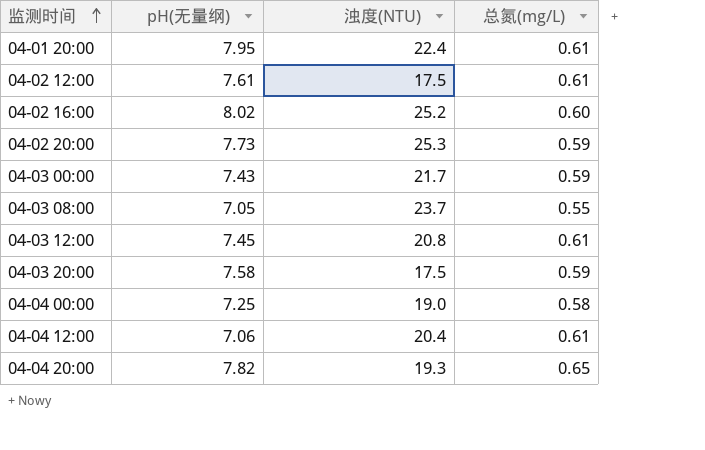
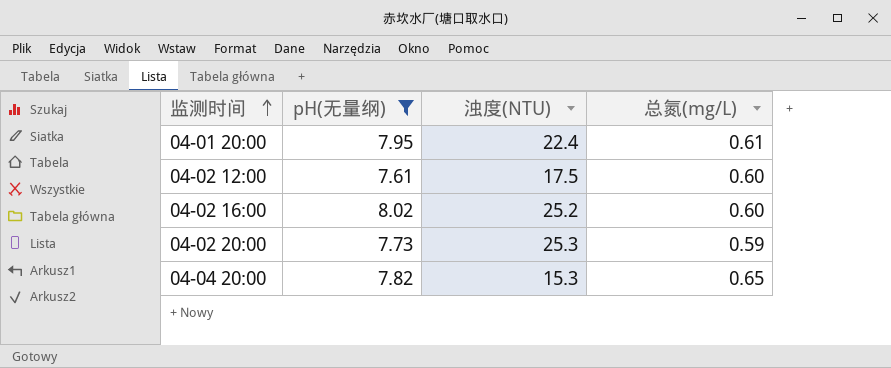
filter: none -> pH(无量纲) >= 7.61
04-02 12:00 | 总氮(mg/L): 0.61 -> 0.60
04-04 20:00 | 浊度(NTU): 19.3 -> 15.3

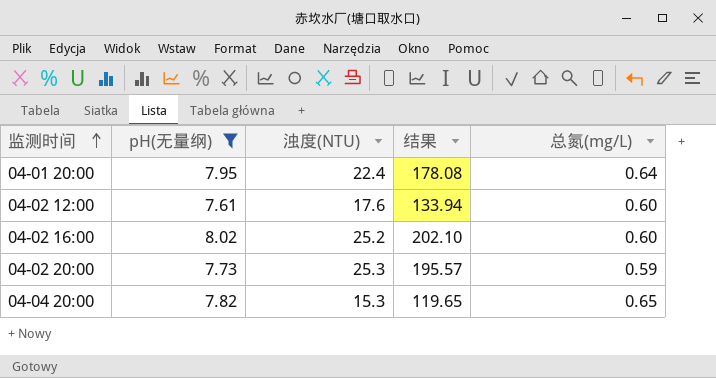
column 结果 | formula: none -> [pH(无量纲)] * [浊度(NTU)]
04-01 20:00 | 总氮(mg/L): 0.61 -> 0.64
04-02 12:00 | 浊度(NTU): 17.5 -> 17.6

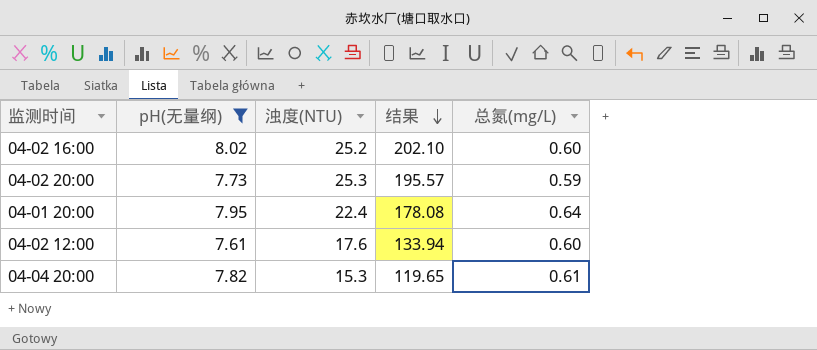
row order: 监测时间 ascending -> 结果 descending
04-04 20:00 | 总氮(mg/L): 0.65 -> 0.61

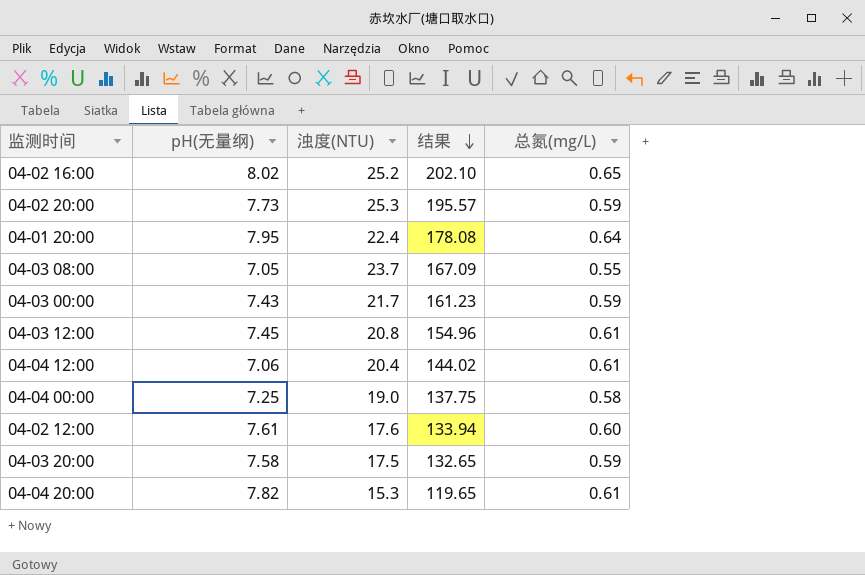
filter: pH(无量纲) >= 7.61 -> none
04-02 16:00 | 总氮(mg/L): 0.60 -> 0.65

